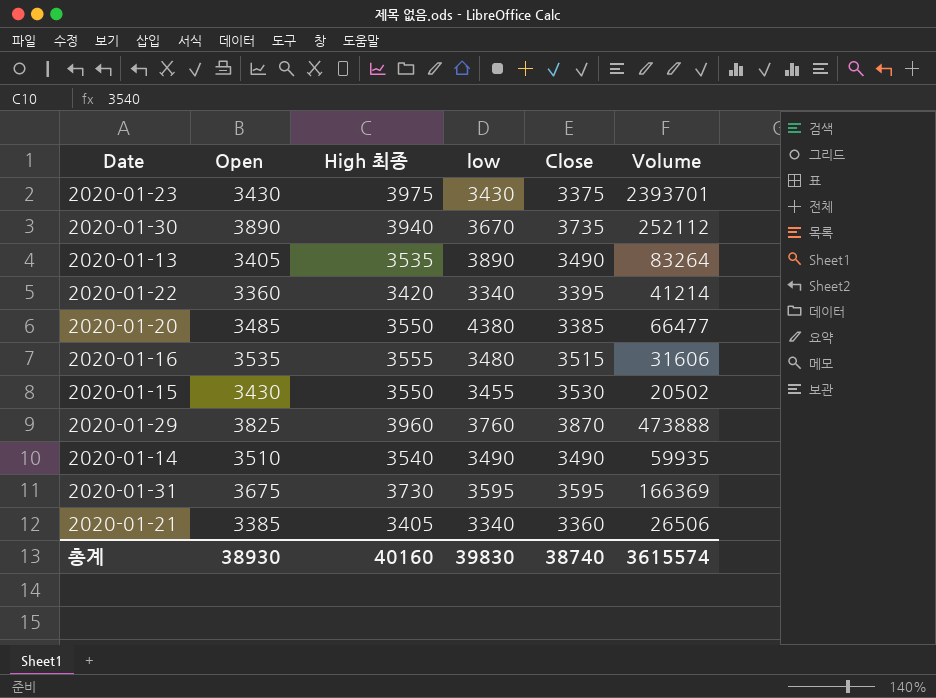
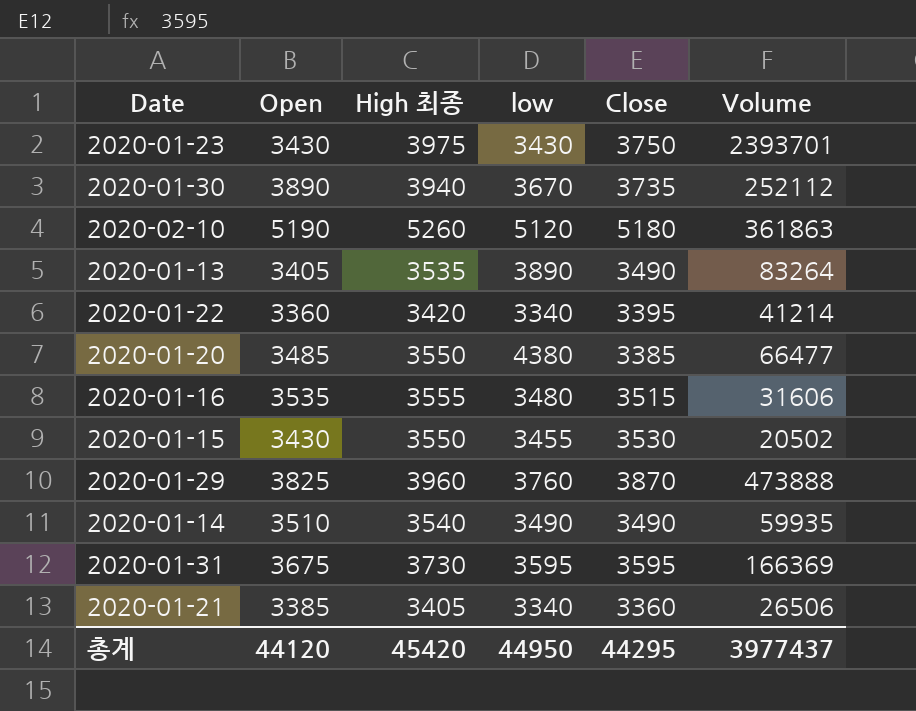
2020-01-23 | Close: 3375 -> 3750
row 2020-02-10: none -> 5190 | 5260 | 5120 | 5180 | 361863
총계 | Open: 38930 -> 44120
총계 | High 최종: 40160 -> 45420
총계 | low: 39830 -> 44950
총계 | Close: 38740 -> 44295
총계 | Volume: 3615574 -> 3977437

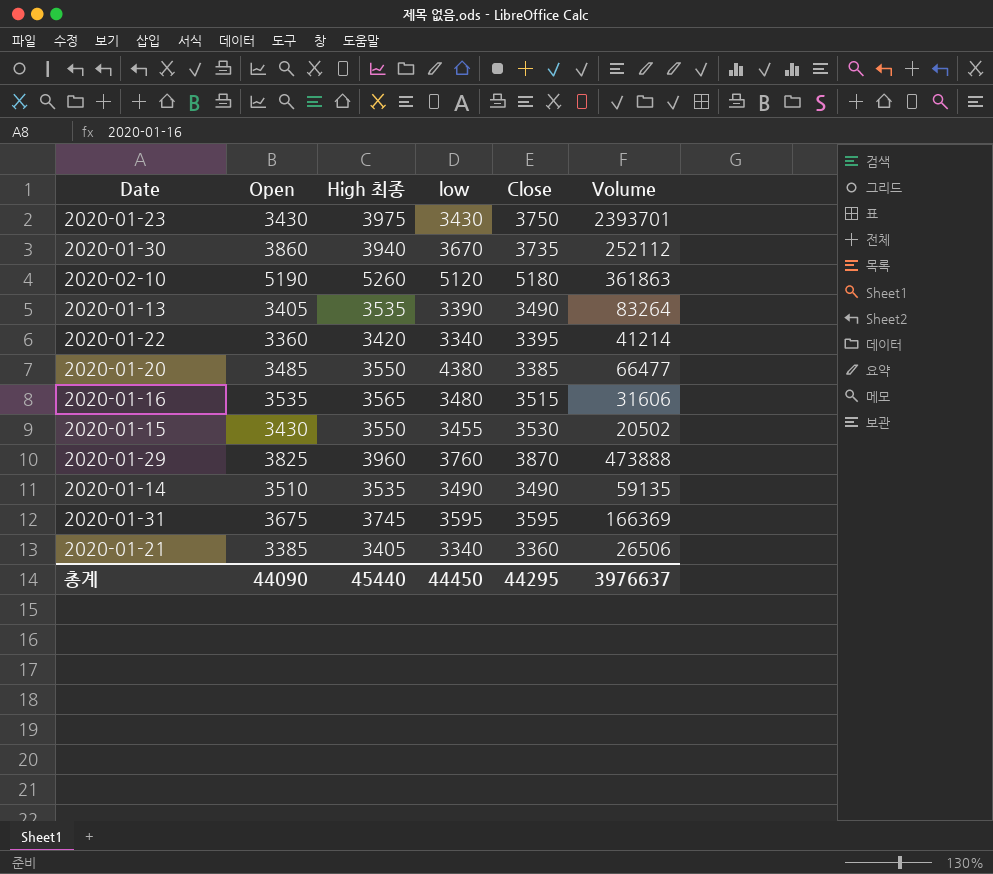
2020-01-30 | Open: 3890 -> 3860
2020-01-13 | low: 3890 -> 3390
2020-01-16 | High 최종: 3555 -> 3565
2020-01-14 | High 최종: 3540 -> 3535
2020-01-14 | Volume: 59935 -> 59135
2020-01-31 | High 최종: 3730 -> 3745
총계 | Open: 44120 -> 44090
총계 | High 최종: 45420 -> 45440
총계 | low: 44950 -> 44450
총계 | Volume: 3977437 -> 3976637

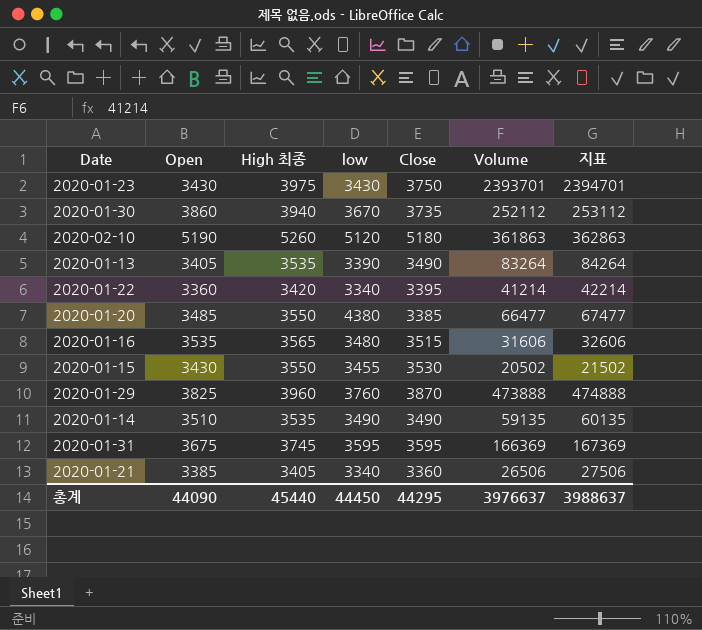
column 지표 | formula: none -> [Volume] + 1000

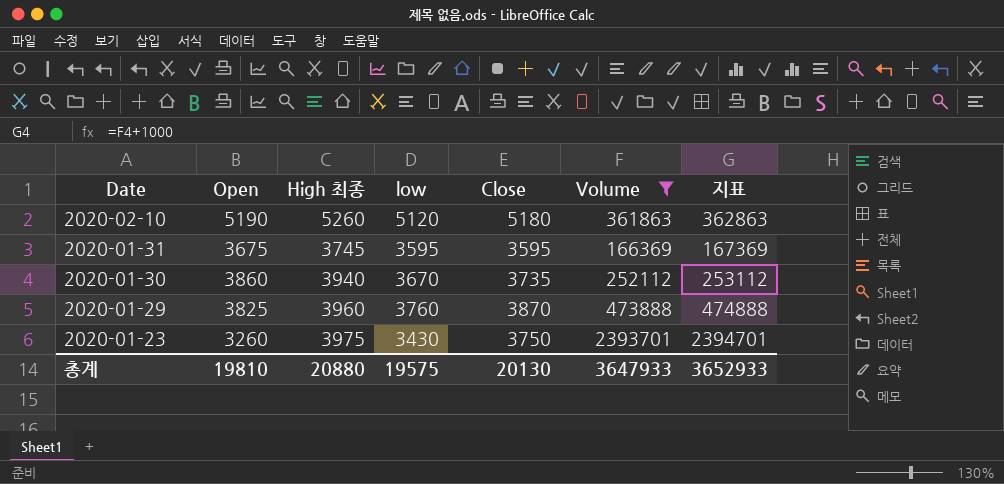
filter: none -> Volume >= 166369
row order: none -> Date descending
2020-01-23 | Open: 3430 -> 3260
총계 | Open: 44090 -> 19810
총계 | High 최종: 45440 -> 20880
총계 | low: 44450 -> 19575
총계 | Close: 44295 -> 20130
총계 | Volume: 3976637 -> 3647933
총계 | 지표: 3988637 -> 3652933

